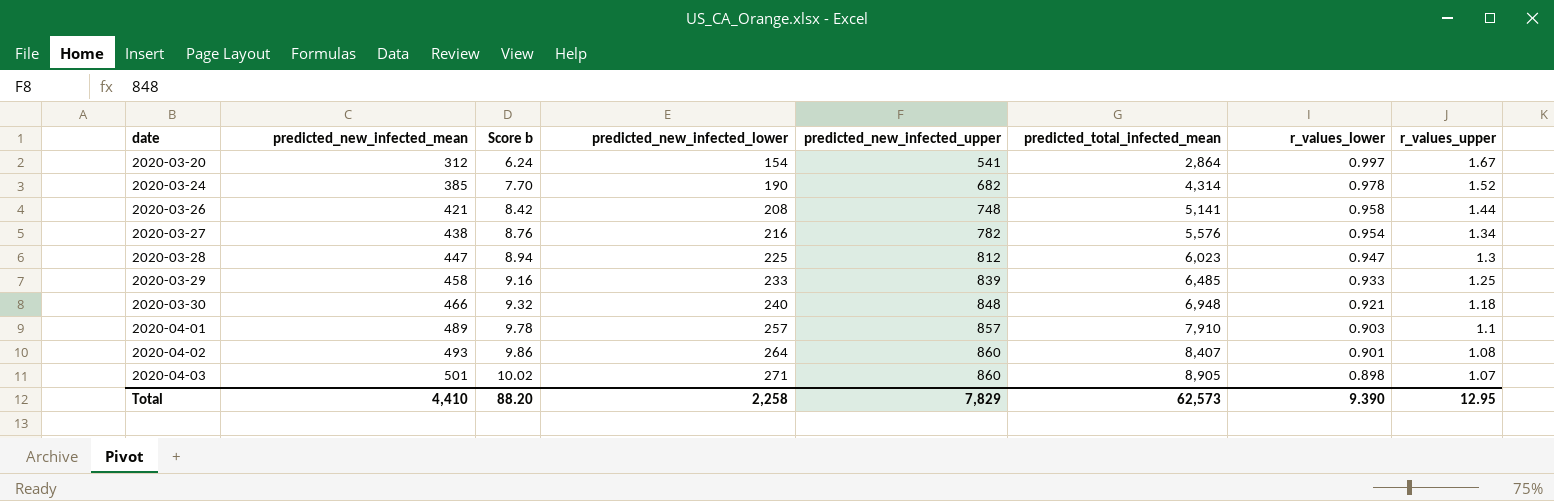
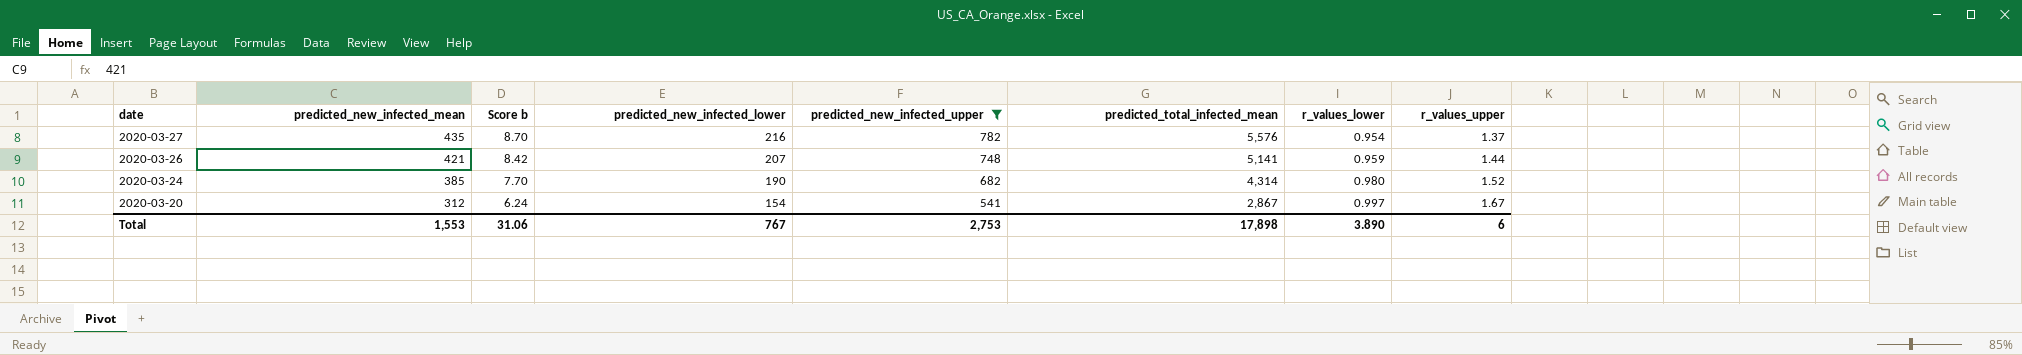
filter: none -> predicted_new_infected_upper <= 782
row order: date ascending -> date descending
2020-03-27 | predicted_new_infected_mean: 438 -> 435
2020-03-27 | Score b: 8.76 -> 8.70
2020-03-27 | r_values_upper: 1.34 -> 1.37
2020-03-26 | predicted_new_infected_lower: 208 -> 207
2020-03-26 | r_values_lower: 0.958 -> 0.959
2020-03-24 | r_values_lower: 0.978 -> 0.980
2020-03-20 | predicted_total_infected_mean: 2,864 -> 2,867
Total | predicted_new_infected_mean: 4,410 -> 1,553
Total | Score b: 88.20 -> 31.06
Total | predicted_new_infected_lower: 2,258 -> 767
Total | predicted_new_infected_upper: 7,829 -> 2,753
Total | predicted_total_infected_mean: 62,573 -> 17,898
Total | r_values_lower: 9.390 -> 3.890
Total | r_values_upper: 12.95 -> 6

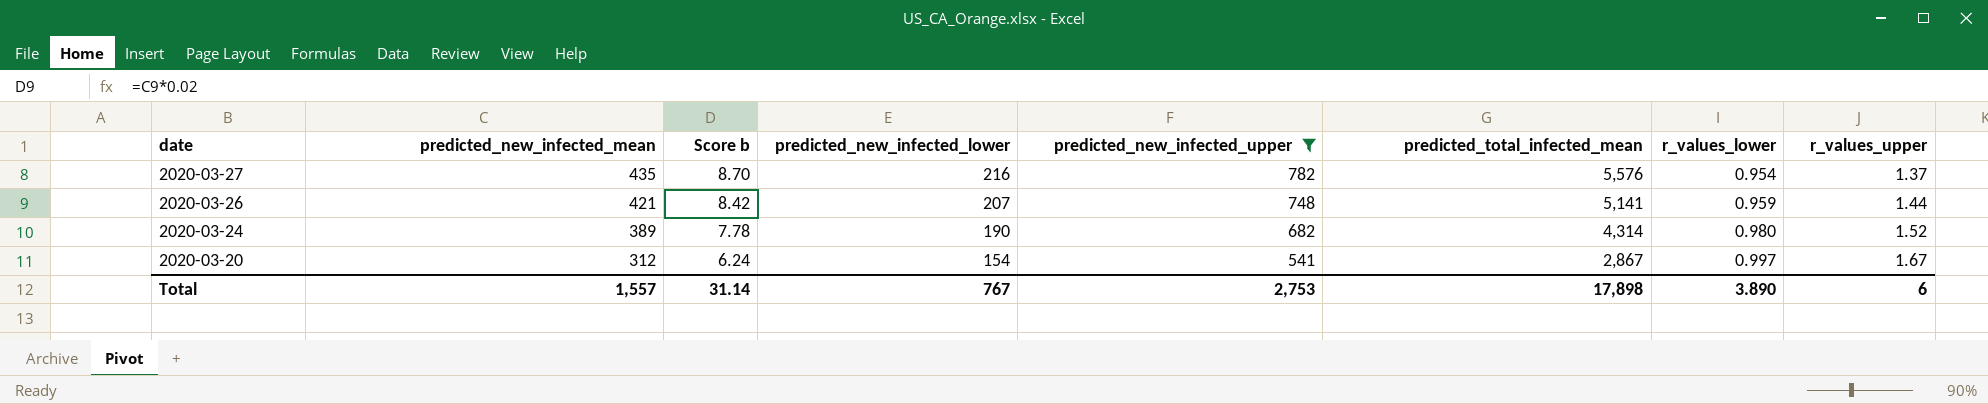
2020-03-24 | predicted_new_infected_mean: 385 -> 389
2020-03-24 | Score b: 7.70 -> 7.78
Total | predicted_new_infected_mean: 1,553 -> 1,557
Total | Score b: 31.06 -> 31.14

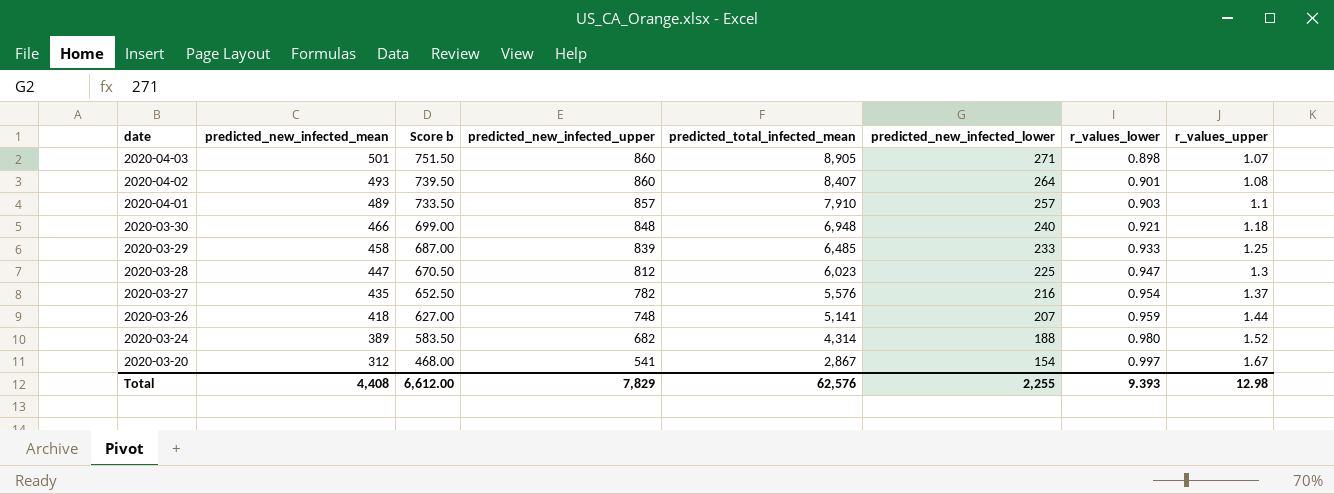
filter: predicted_new_infected_upper <= 782 -> none
column Score b | formula: [predicted_new_infected_mean] * 0.02 -> [predicted_new_infected_mean] * 1.5
column predicted_new_infected_lower | position: 4 -> 6
2020-03-26 | predicted_new_infected_mean: 421 -> 418
2020-03-24 | predicted_new_infected_lower: 190 -> 188
Total | predicted_new_infected_mean: 1,557 -> 4,408
Total | Score b: 31.14 -> 6,612.00
Total | predicted_new_infected_upper: 2,753 -> 7,829
Total | predicted_total_infected_mean: 17,898 -> 62,576
Total | predicted_new_infected_lower: 767 -> 2,255
Total | r_values_lower: 3.890 -> 9.393
Total | r_values_upper: 6 -> 12.98

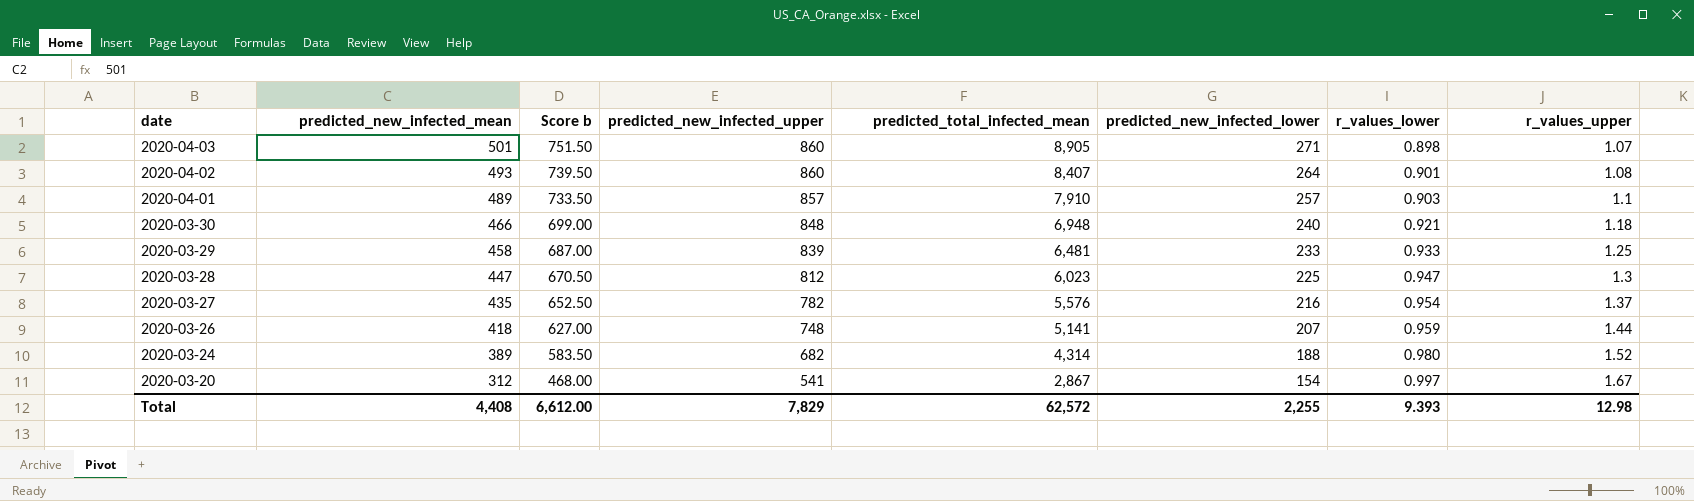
2020-03-29 | predicted_total_infected_mean: 6,485 -> 6,481
Total | predicted_total_infected_mean: 62,576 -> 62,572

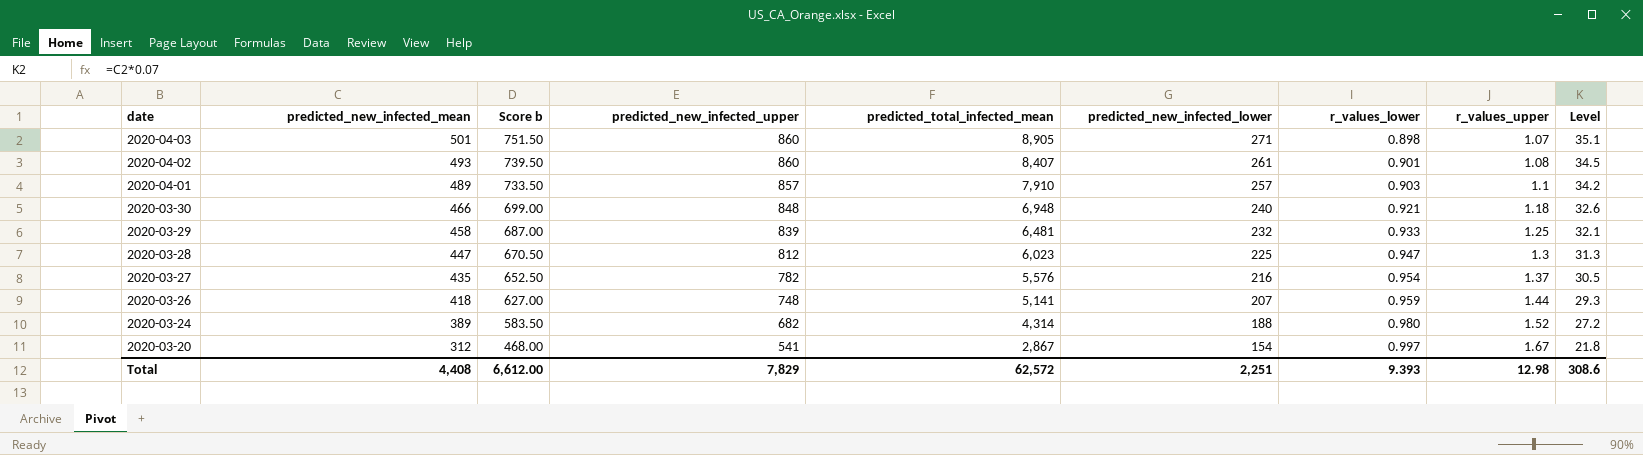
column Level | formula: none -> [predicted_new_infected_mean] * 0.07
2020-04-02 | predicted_new_infected_lower: 264 -> 261
2020-03-29 | predicted_new_infected_lower: 233 -> 232
Total | predicted_new_infected_lower: 2,255 -> 2,251

